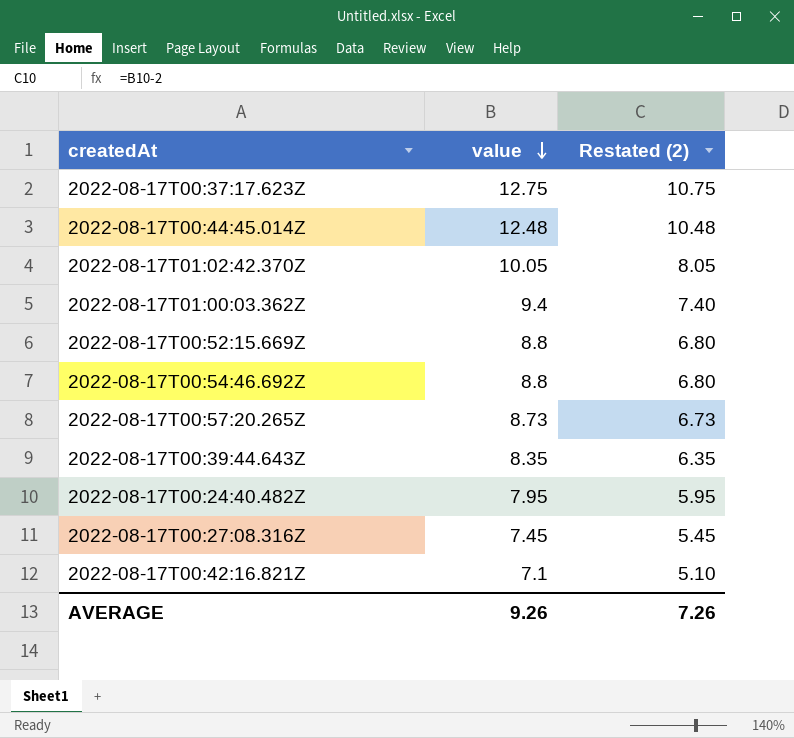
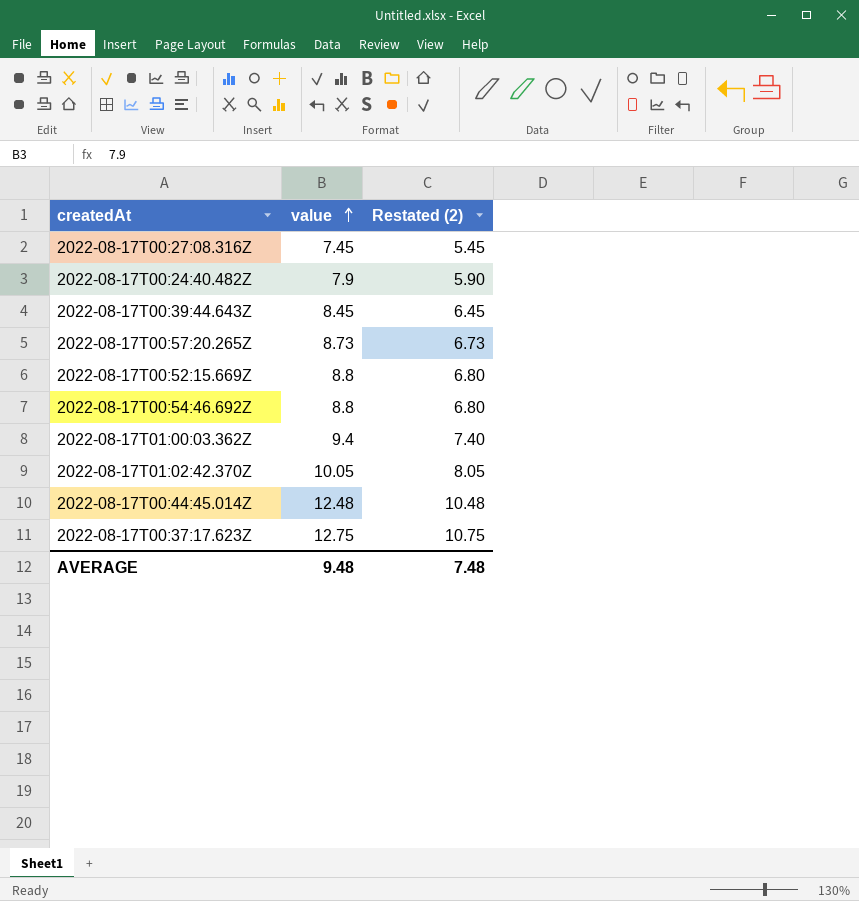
row order: value descending -> value ascending
row 2022-08-17T00:42:16.821Z: 7.1 | 5.10 -> none
2022-08-17T00:24:40.482Z | value: 7.95 -> 7.9
2022-08-17T00:24:40.482Z | Restated (2): 5.95 -> 5.90
2022-08-17T00:39:44.643Z | value: 8.35 -> 8.45
2022-08-17T00:39:44.643Z | Restated (2): 6.35 -> 6.45
AVERAGE | value: 9.26 -> 9.48
AVERAGE | Restated (2): 7.26 -> 7.48

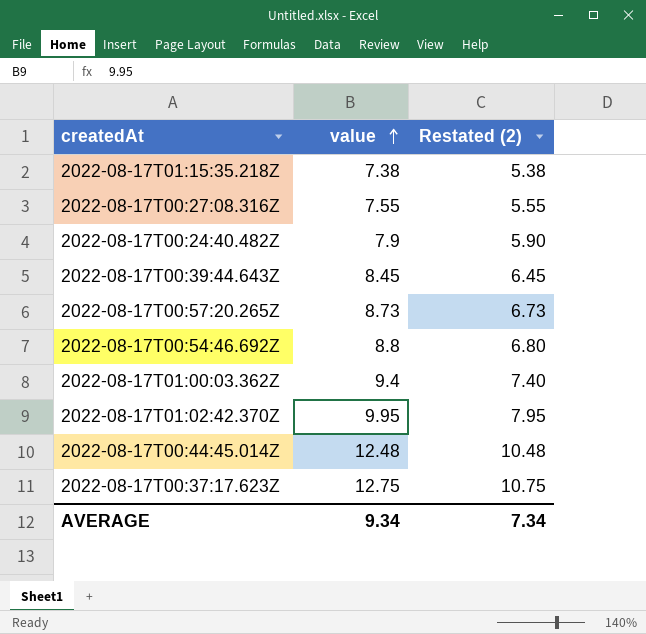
row 2022-08-17T00:52:15.669Z: 8.8 | 6.80 -> none
row 2022-08-17T01:15:35.218Z: none -> 7.38 | 5.38
2022-08-17T00:27:08.316Z | value: 7.45 -> 7.55
2022-08-17T00:27:08.316Z | Restated (2): 5.45 -> 5.55
2022-08-17T01:02:42.370Z | value: 10.05 -> 9.95
2022-08-17T01:02:42.370Z | Restated (2): 8.05 -> 7.95
AVERAGE | value: 9.48 -> 9.34
AVERAGE | Restated (2): 7.48 -> 7.34

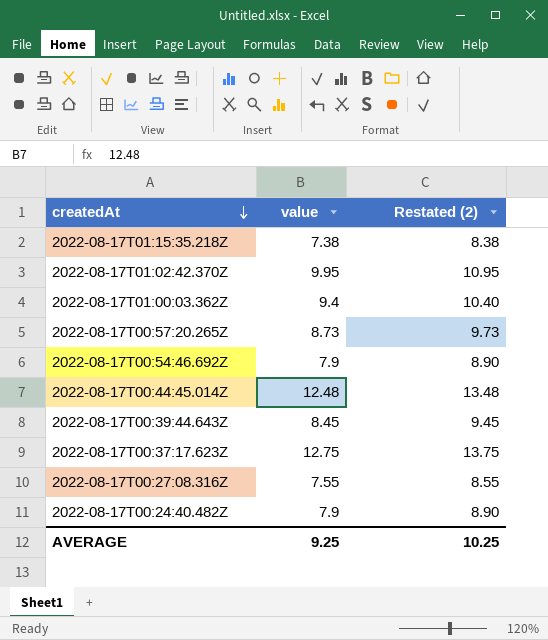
row order: value ascending -> createdAt descending
column Restated (2) | formula: [value] - 2 -> [value] + 1
2022-08-17T00:54:46.692Z | value: 8.8 -> 7.9
AVERAGE | value: 9.34 -> 9.25
AVERAGE | Restated (2): 7.34 -> 10.25

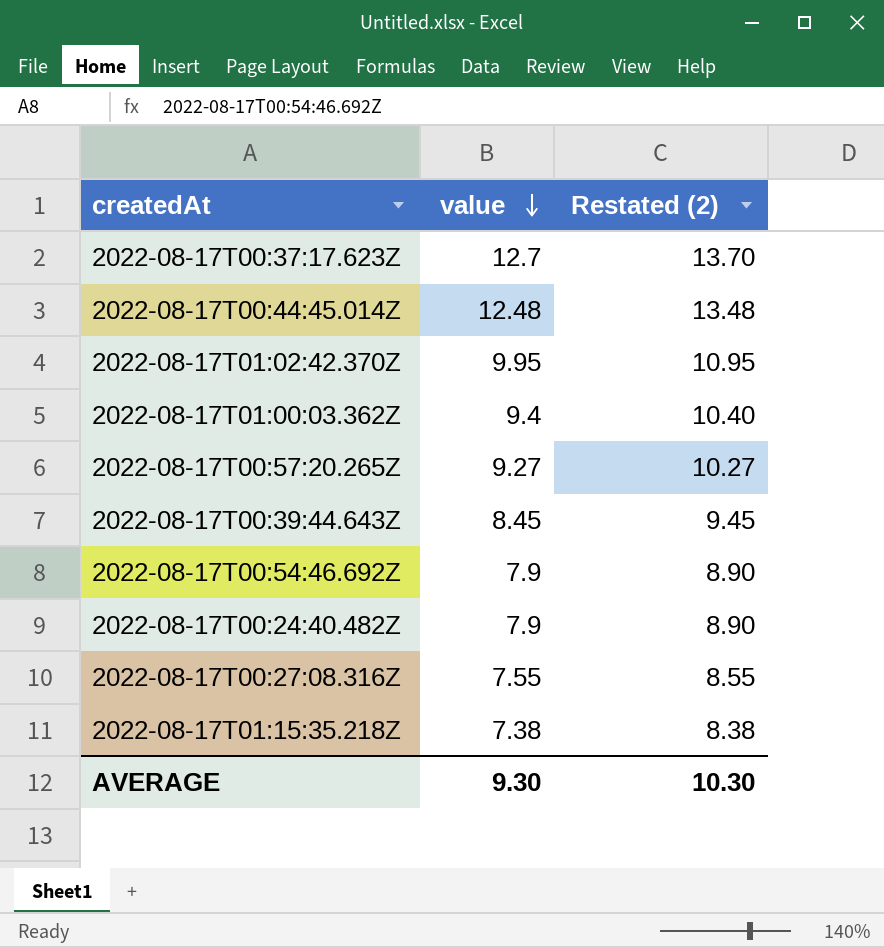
row order: createdAt descending -> value descending
2022-08-17T00:37:17.623Z | value: 12.75 -> 12.7
2022-08-17T00:37:17.623Z | Restated (2): 13.75 -> 13.70
2022-08-17T00:57:20.265Z | value: 8.73 -> 9.27
2022-08-17T00:57:20.265Z | Restated (2): 9.73 -> 10.27
AVERAGE | value: 9.25 -> 9.30
AVERAGE | Restated (2): 10.25 -> 10.30

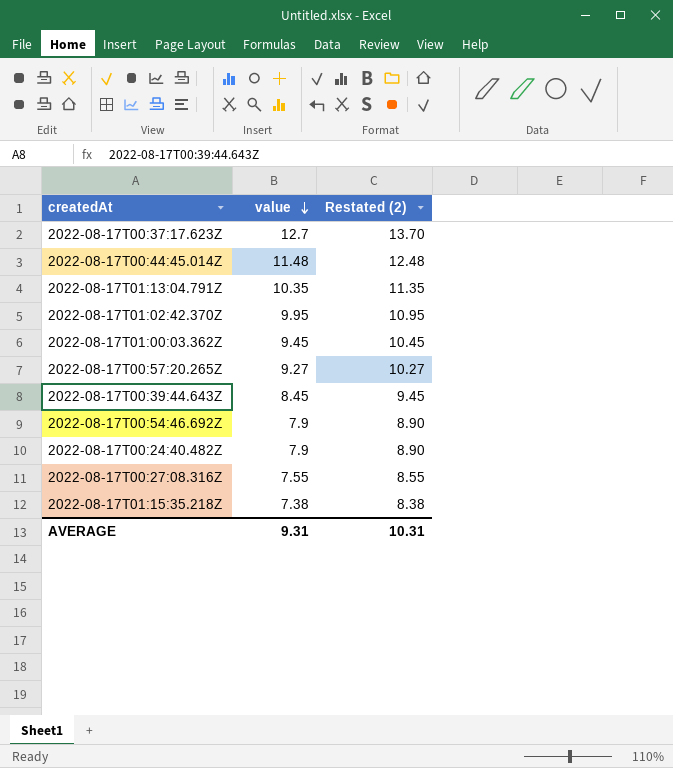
2022-08-17T00:44:45.014Z | value: 12.48 -> 11.48
2022-08-17T00:44:45.014Z | Restated (2): 13.48 -> 12.48
row 2022-08-17T01:13:04.791Z: none -> 10.35 | 11.35
2022-08-17T01:00:03.362Z | value: 9.4 -> 9.45
2022-08-17T01:00:03.362Z | Restated (2): 10.40 -> 10.45
AVERAGE | value: 9.30 -> 9.31
AVERAGE | Restated (2): 10.30 -> 10.31

